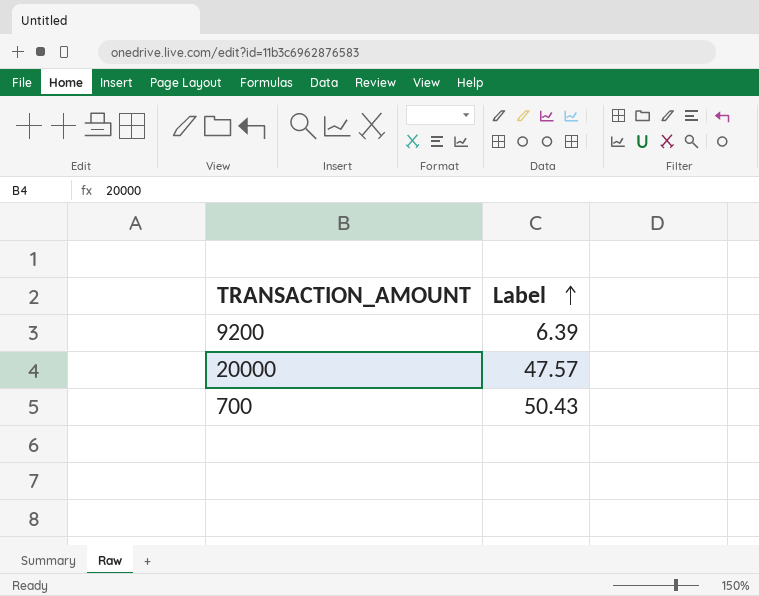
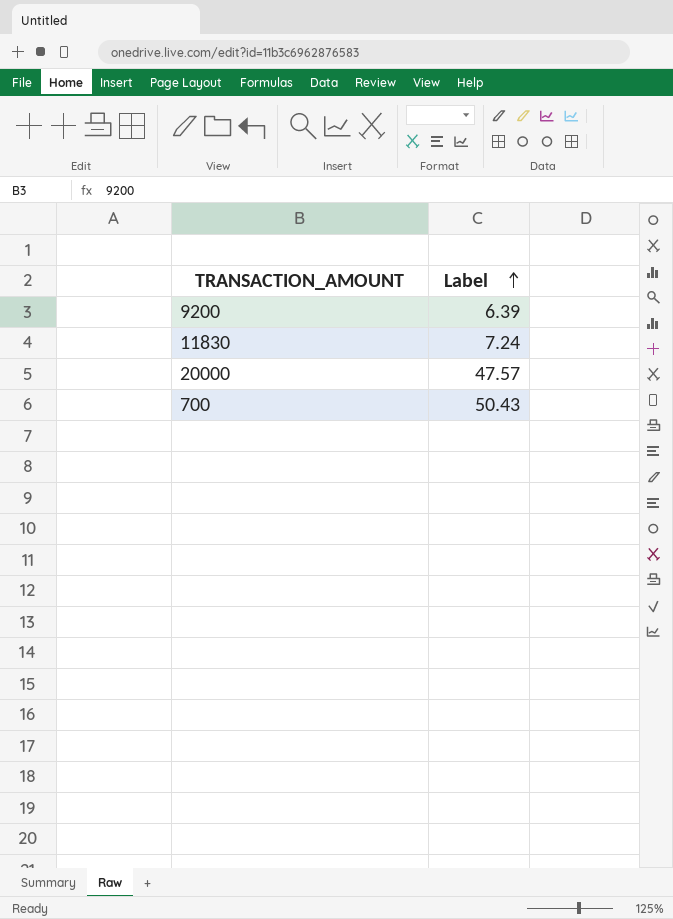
row 11830: none -> 7.24

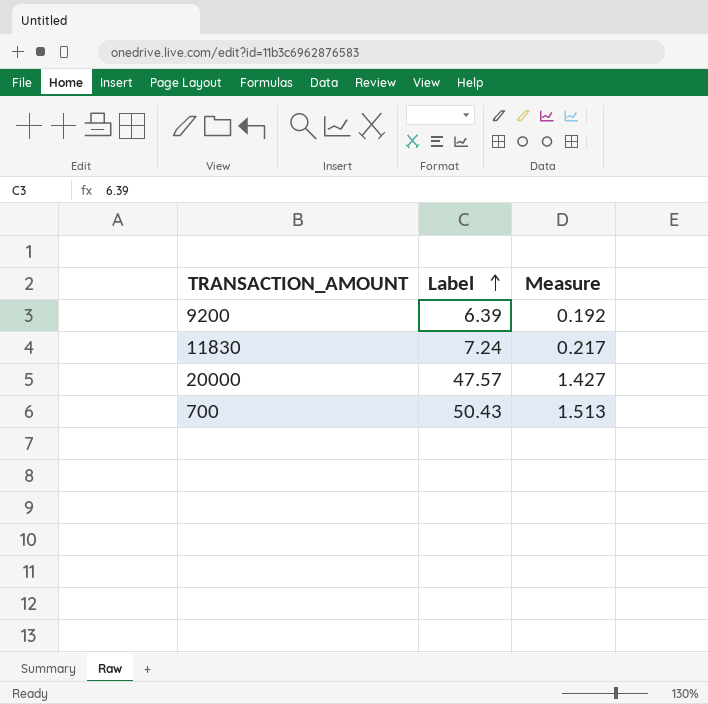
column Measure | formula: none -> [Label] * 0.03

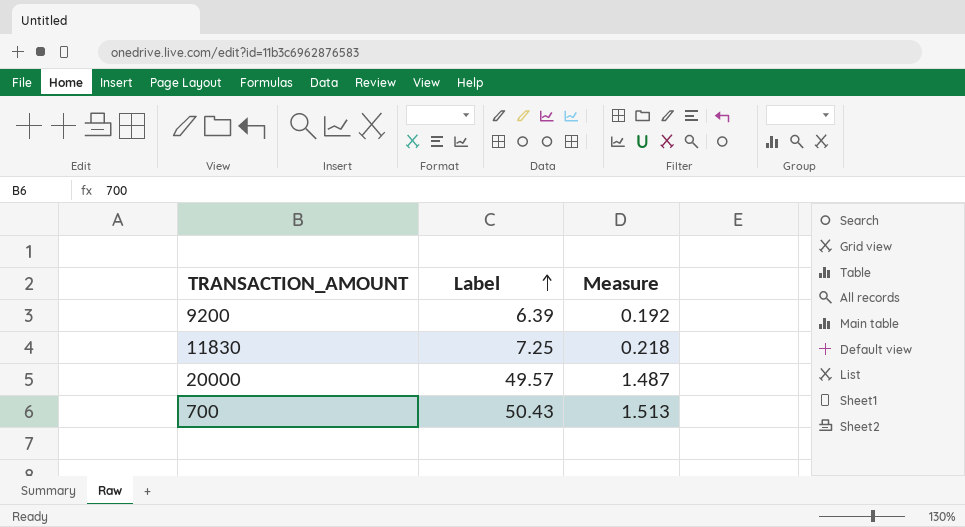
11830 | Label: 7.24 -> 7.25
11830 | Measure: 0.217 -> 0.218
20000 | Label: 47.57 -> 49.57
20000 | Measure: 1.427 -> 1.487

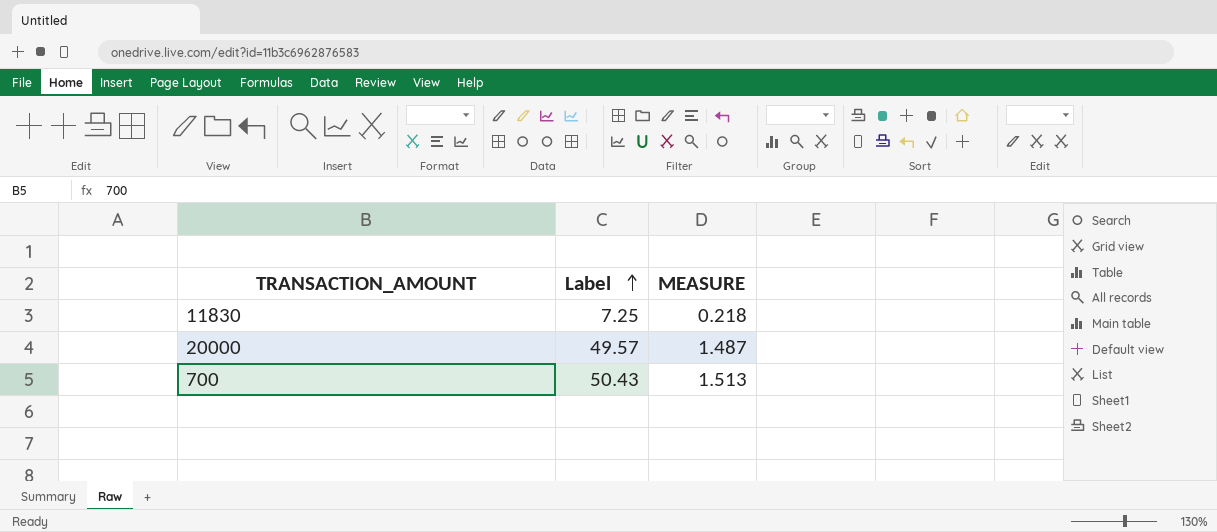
column name: Measure -> MEASURE
row 9200: 6.39 | 0.192 -> none

